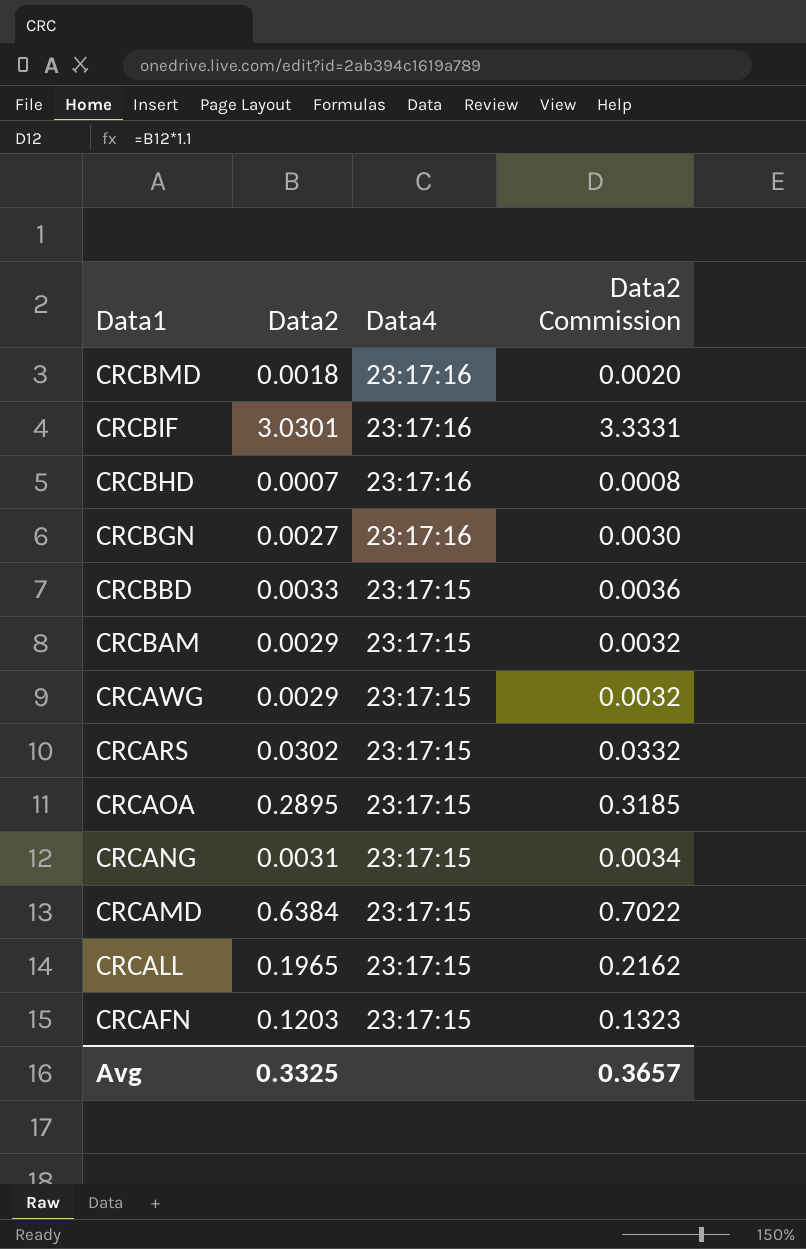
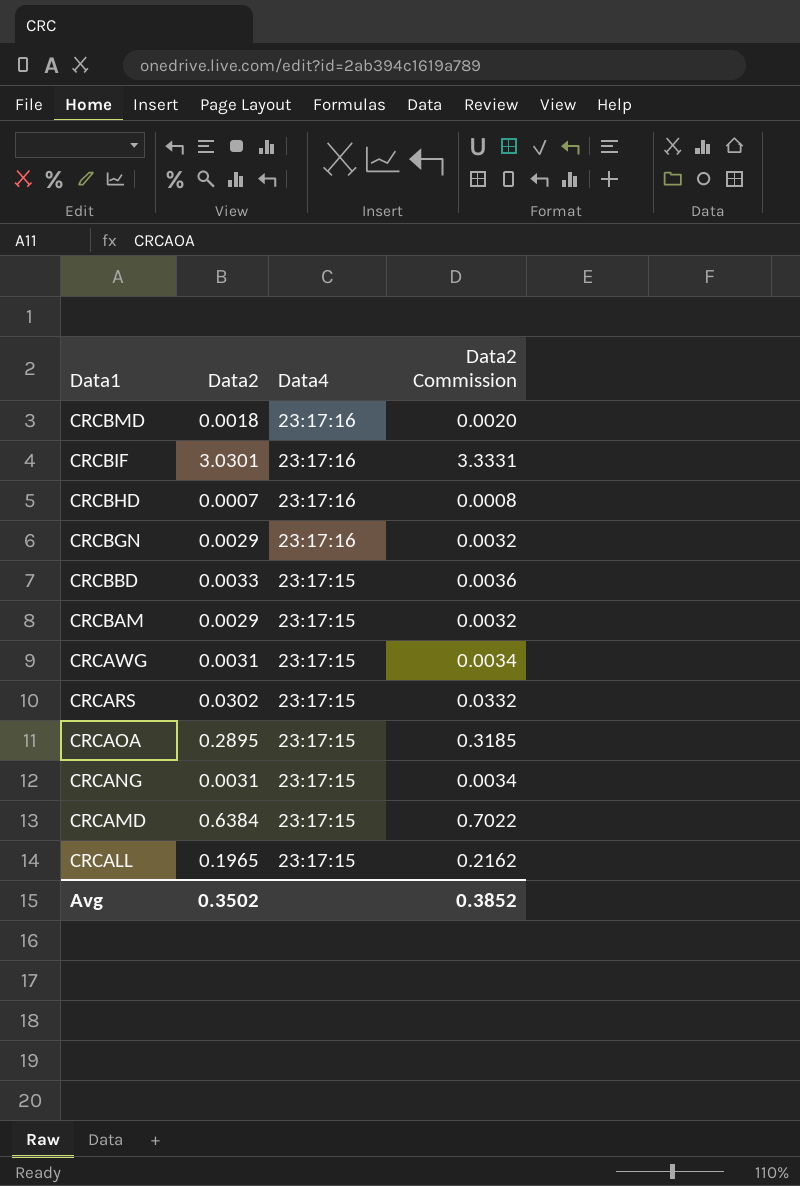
row CRCAFN: 0.1203 | 23:17:15 | 0.1323 -> none
CRCBGN | Data2: 0.0027 -> 0.0029
CRCBGN | Data2 Commission: 0.0030 -> 0.0032
CRCAWG | Data2: 0.0029 -> 0.0031
CRCAWG | Data2 Commission: 0.0032 -> 0.0034
Avg | Data2: 0.3325 -> 0.3502
Avg | Data2 Commission: 0.3657 -> 0.3852

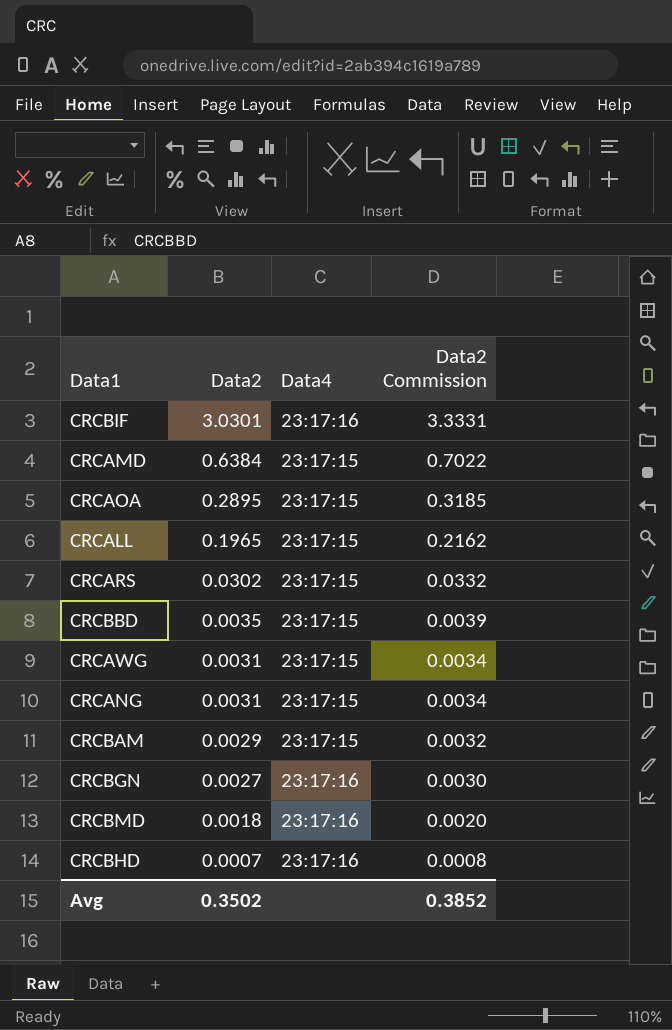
row order: Data1 descending -> Data2 descending
CRCBBD | Data2: 0.0033 -> 0.0035
CRCBBD | Data2 Commission: 0.0036 -> 0.0039
CRCBGN | Data2: 0.0029 -> 0.0027
CRCBGN | Data2 Commission: 0.0032 -> 0.0030

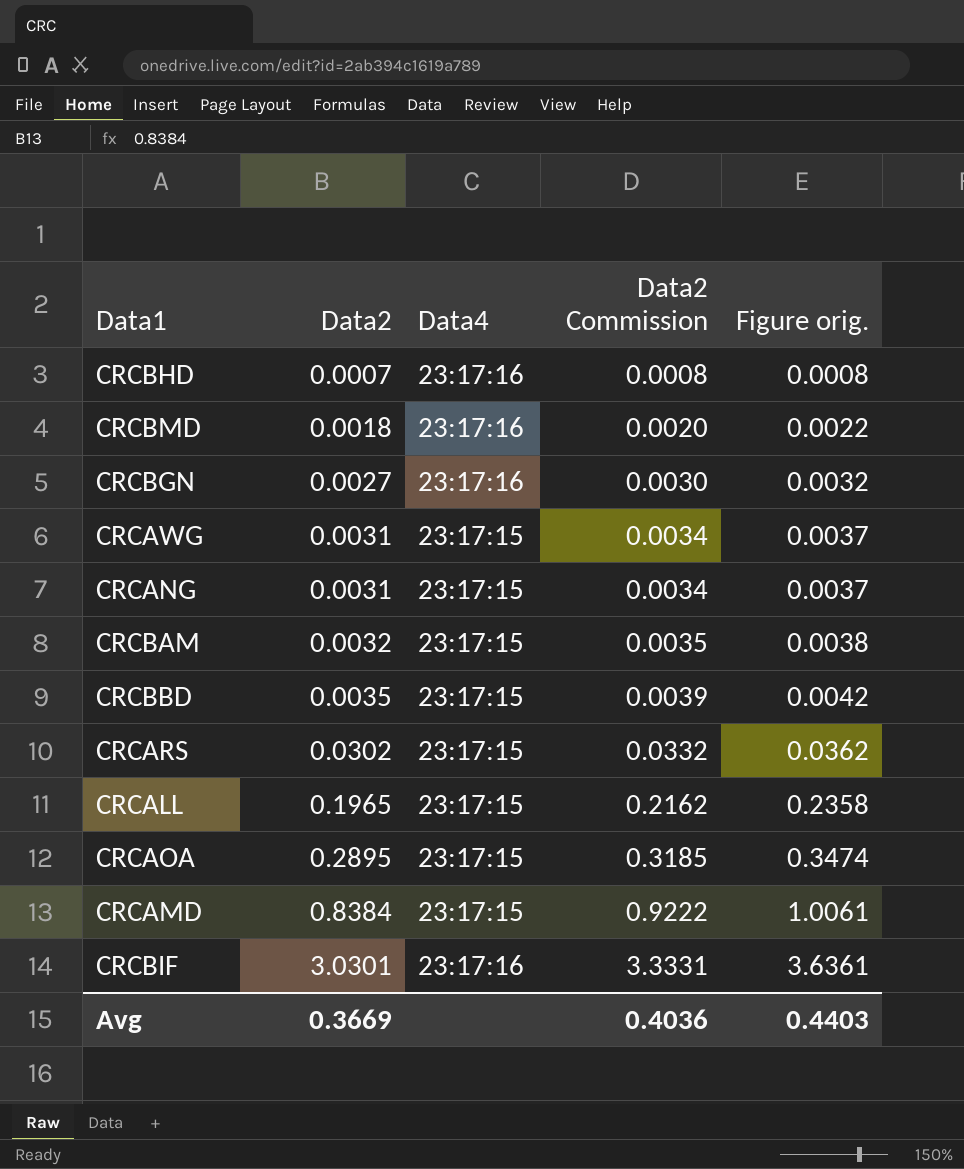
row order: Data2 descending -> Data2 ascending
column Figure orig. | formula: none -> [Data2] * 1.2
CRCBAM | Data2: 0.0029 -> 0.0032
CRCBAM | Data2 Commission: 0.0032 -> 0.0035
CRCAMD | Data2: 0.6384 -> 0.8384
CRCAMD | Data2 Commission: 0.7022 -> 0.9222
Avg | Data2: 0.3502 -> 0.3669
Avg | Data2 Commission: 0.3852 -> 0.4036

